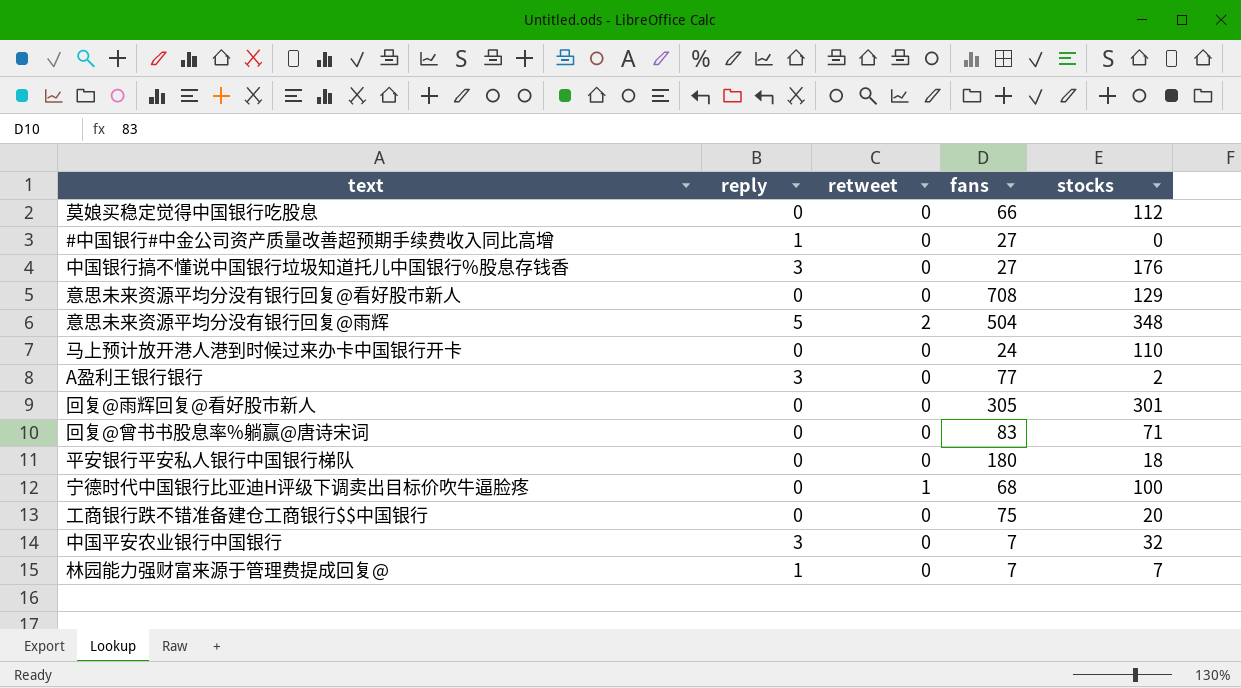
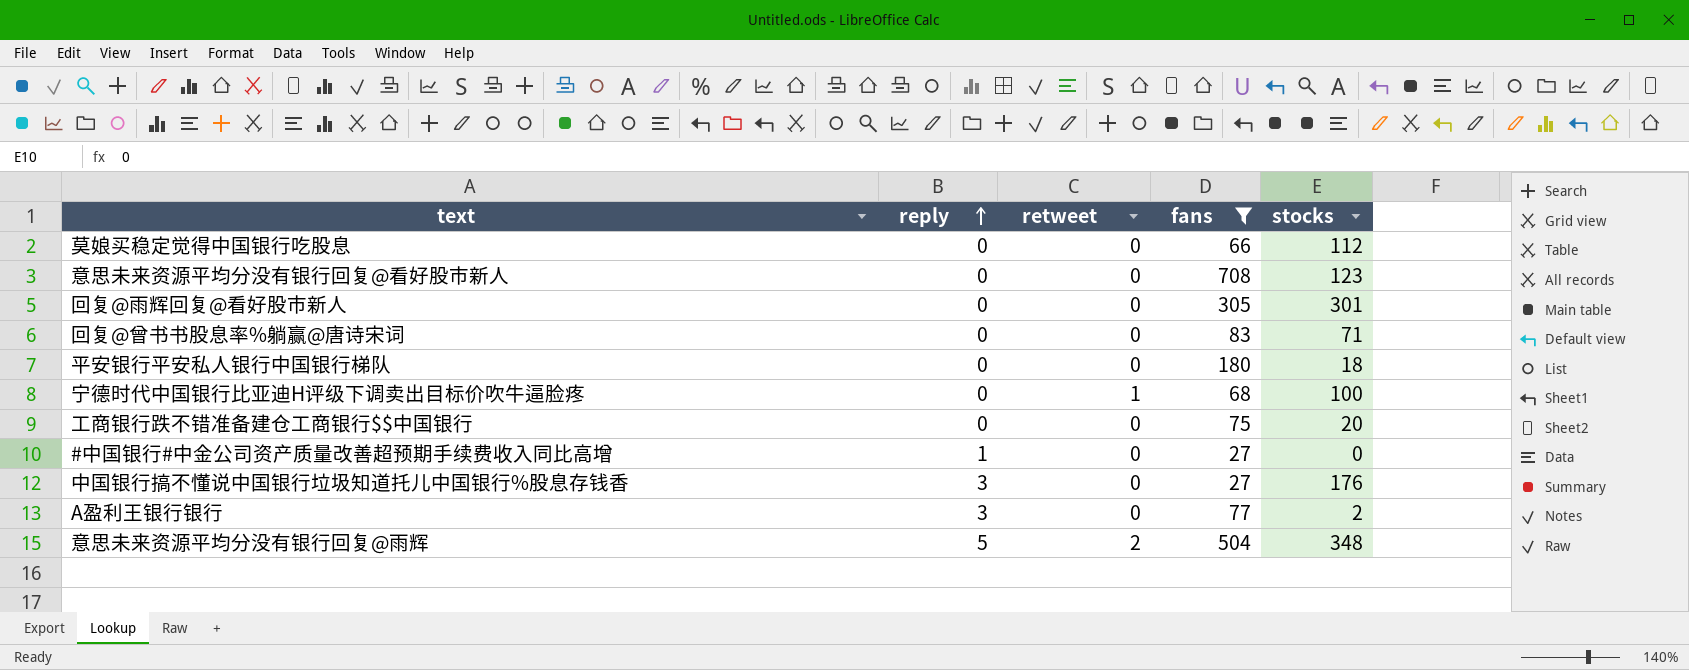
filter: none -> fans >= 27
row order: none -> reply ascending
意思未来资源平均分没有银行回复@看好股市新人 | stocks: 129 -> 123

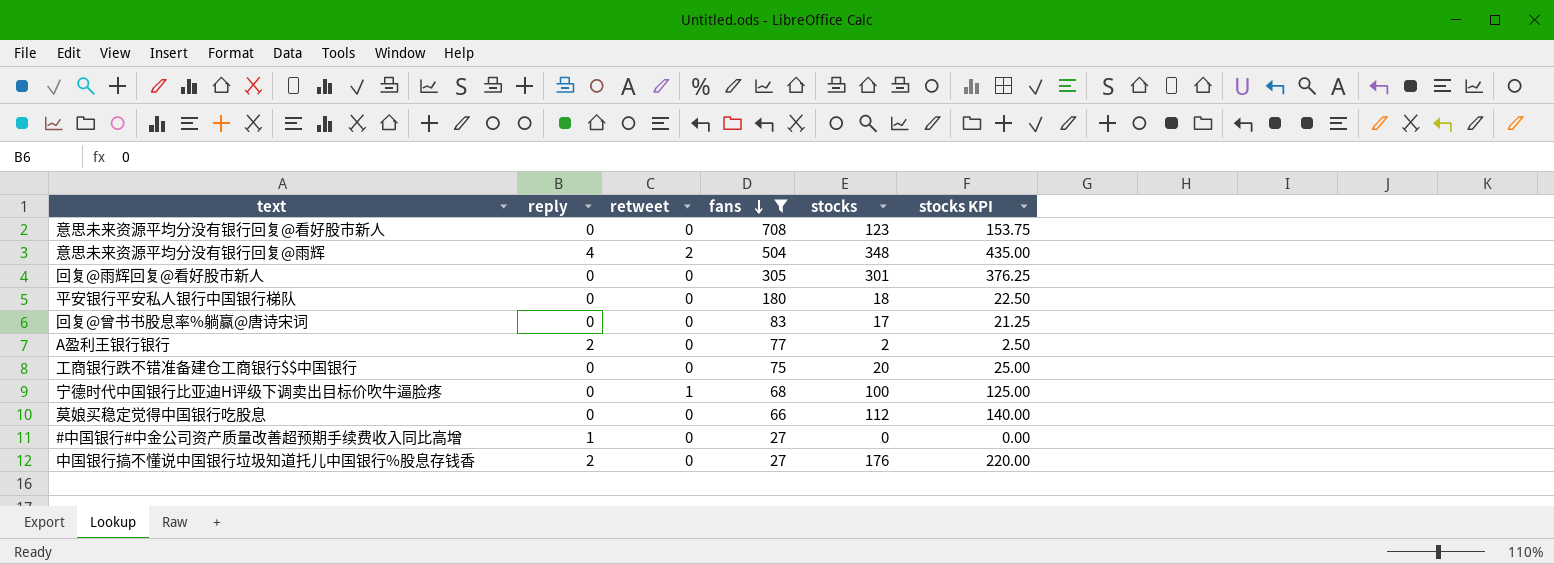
row order: reply ascending -> fans descending
column stocks KPI | formula: none -> [stocks] * 1.25
意思未来资源平均分没有银行回复@雨辉 | reply: 5 -> 4
回复@曾书书股息率%躺赢@唐诗宋词 | stocks: 71 -> 17
A盈利王银行银行 | reply: 3 -> 2
中国银行搞不懂说中国银行垃圾知道托儿中国银行%股息存钱香 | reply: 3 -> 2

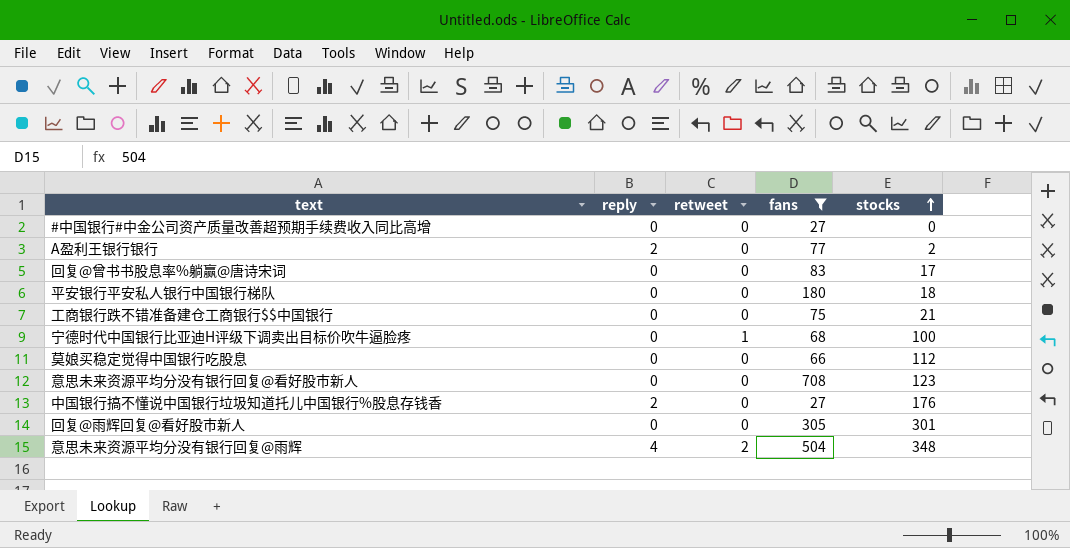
row order: fans descending -> stocks ascending
column stocks KPI | formula: [stocks] * 1.25 -> none
#中国银行#中金公司资产质量改善超预期手续费收入同比高增 | reply: 1 -> 0
工商银行跌不错准备建仓工商银行$$中国银行 | stocks: 20 -> 21

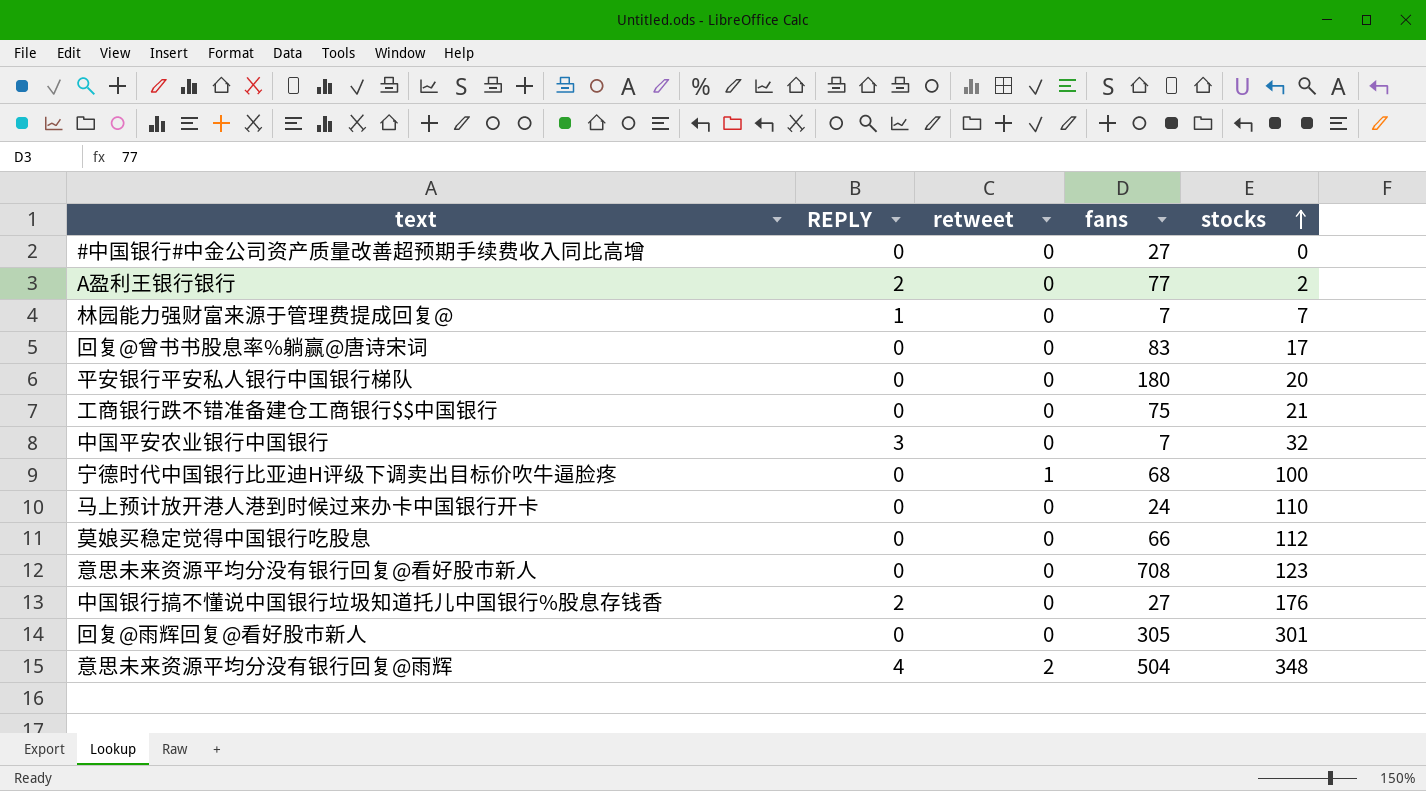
filter: fans >= 27 -> none
column name: reply -> REPLY
平安银行平安私人银行中国银行梯队 | stocks: 18 -> 20

